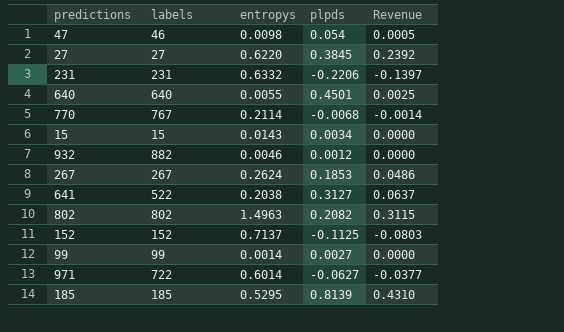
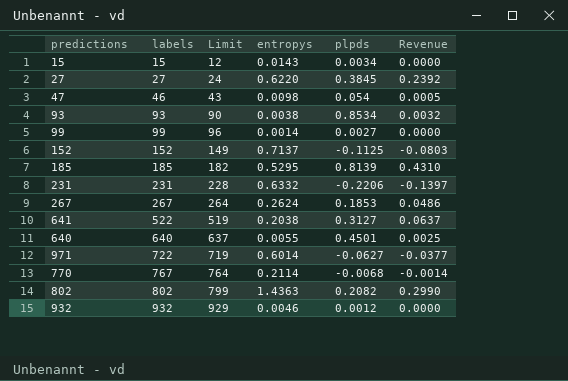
row order: none -> labels ascending
column Limit | formula: none -> [labels] - 3
row 93: none -> 93 | 90 | 0.0038 | 0.8534 | 0.0032
802 | entropys: 1.4963 -> 1.4363
802 | Revenue: 0.3115 -> 0.2990
932 | labels: 882 -> 932

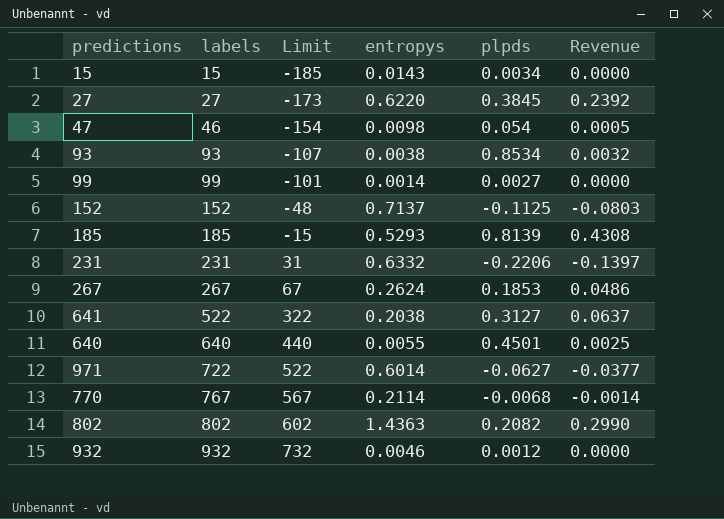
column Limit | formula: [labels] - 3 -> [labels] - 200
185 | entropys: 0.5295 -> 0.5293
185 | Revenue: 0.4310 -> 0.4308

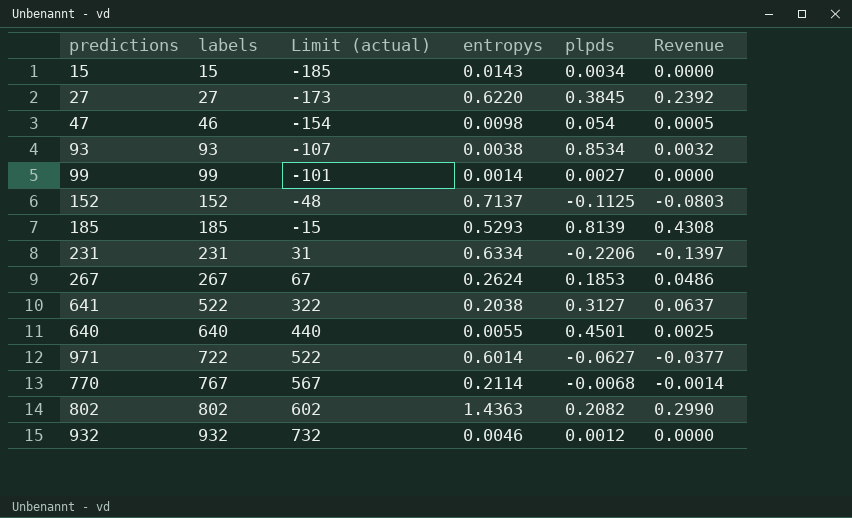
column name: Limit -> Limit (actual)
231 | entropys: 0.6332 -> 0.6334

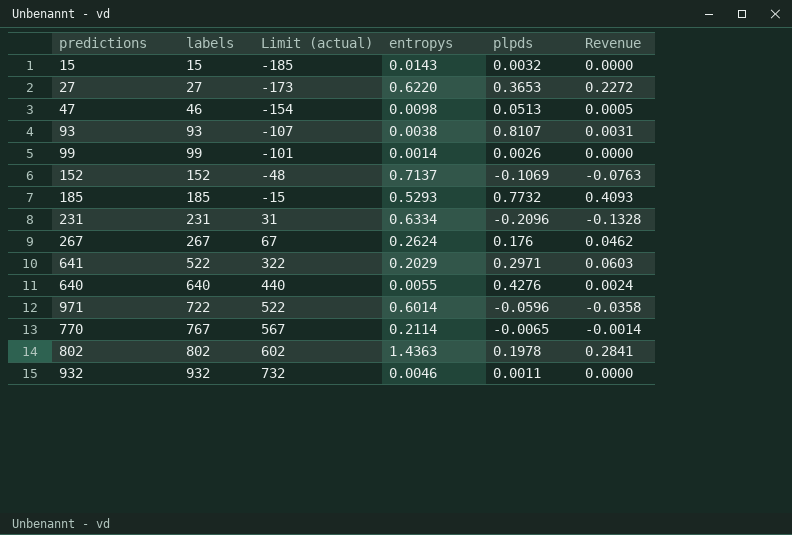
15 | plpds: 0.0034 -> 0.0032
27 | plpds: 0.3845 -> 0.3653
27 | Revenue: 0.2392 -> 0.2272
47 | plpds: 0.054 -> 0.0513
93 | plpds: 0.8534 -> 0.8107
93 | Revenue: 0.0032 -> 0.0031
99 | plpds: 0.0027 -> 0.0026
152 | plpds: -0.1125 -> -0.1069
152 | Revenue: -0.0803 -> -0.0763
185 | plpds: 0.8139 -> 0.7732
185 | Revenue: 0.4308 -> 0.4093
231 | plpds: -0.2206 -> -0.2096
231 | Revenue: -0.1397 -> -0.1328
267 | plpds: 0.1853 -> 0.176
267 | Revenue: 0.0486 -> 0.0462
641 | entropys: 0.2038 -> 0.2029
641 | plpds: 0.3127 -> 0.2971
641 | Revenue: 0.0637 -> 0.0603
640 | plpds: 0.4501 -> 0.4276
640 | Revenue: 0.0025 -> 0.0024
971 | plpds: -0.0627 -> -0.0596
971 | Revenue: -0.0377 -> -0.0358
770 | plpds: -0.0068 -> -0.0065
802 | plpds: 0.2082 -> 0.1978
802 | Revenue: 0.2990 -> 0.2841
932 | plpds: 0.0012 -> 0.0011

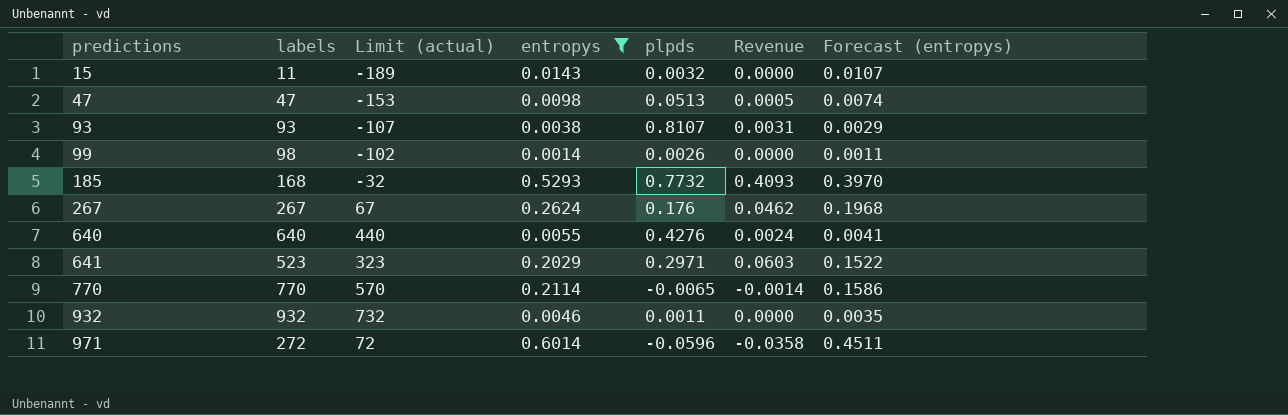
filter: none -> entropys <= 0.6014
row order: labels ascending -> predictions ascending
column Forecast (entropys) | formula: none -> [entropys] * 0.75
15 | labels: 15 -> 11
15 | Limit (actual): -185 -> -189
47 | labels: 46 -> 47
47 | Limit (actual): -154 -> -153
99 | labels: 99 -> 98
99 | Limit (actual): -101 -> -102
185 | labels: 185 -> 168
185 | Limit (actual): -15 -> -32
641 | labels: 522 -> 523
641 | Limit (actual): 322 -> 323
770 | labels: 767 -> 770
770 | Limit (actual): 567 -> 570
971 | labels: 722 -> 272
971 | Limit (actual): 522 -> 72

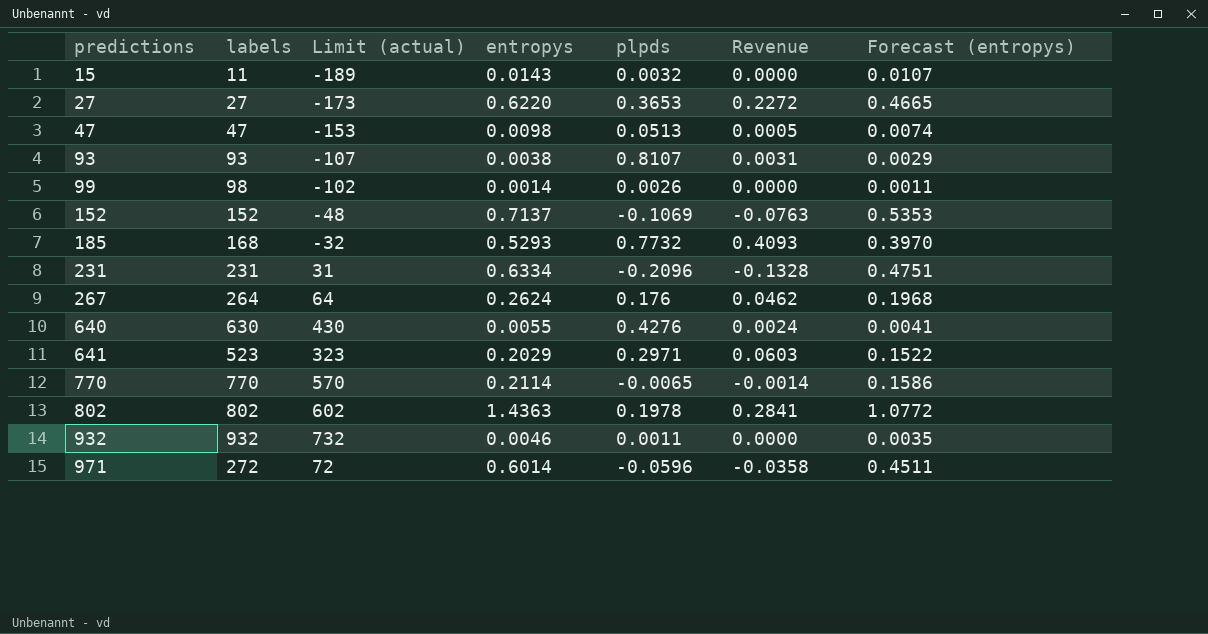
filter: entropys <= 0.6014 -> none
267 | labels: 267 -> 264
267 | Limit (actual): 67 -> 64
640 | labels: 640 -> 630
640 | Limit (actual): 440 -> 430

